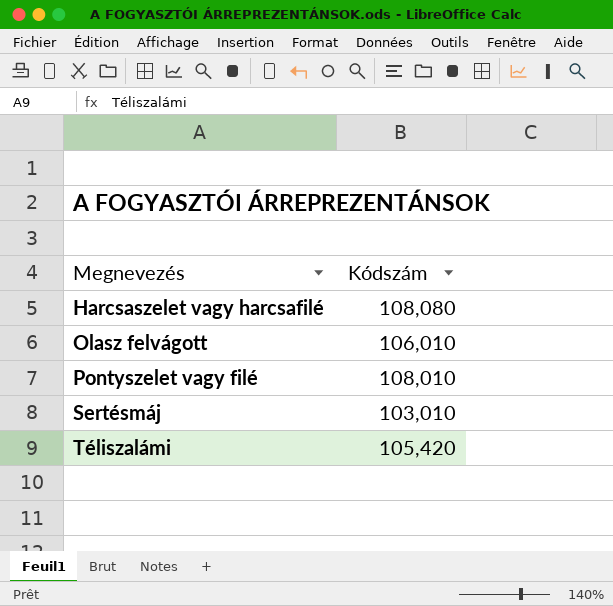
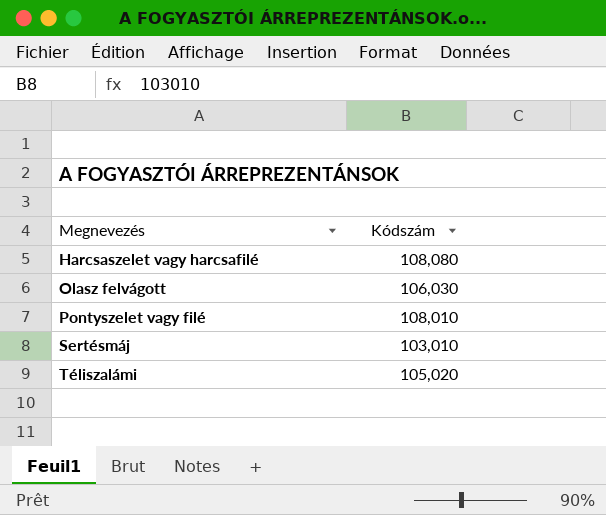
Olasz felvágott | Kódszám: 106,010 -> 106,030
Téliszalámi | Kódszám: 105,420 -> 105,020

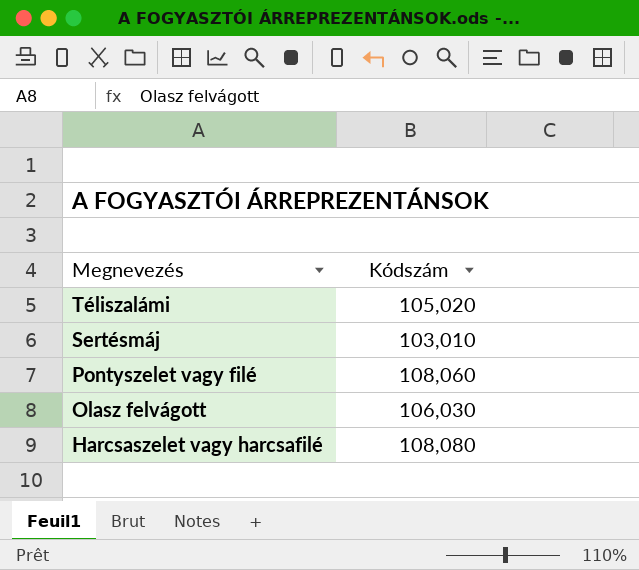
row order: Megnevezés ascending -> Megnevezés descending
Pontyszelet vagy filé | Kódszám: 108,010 -> 108,060

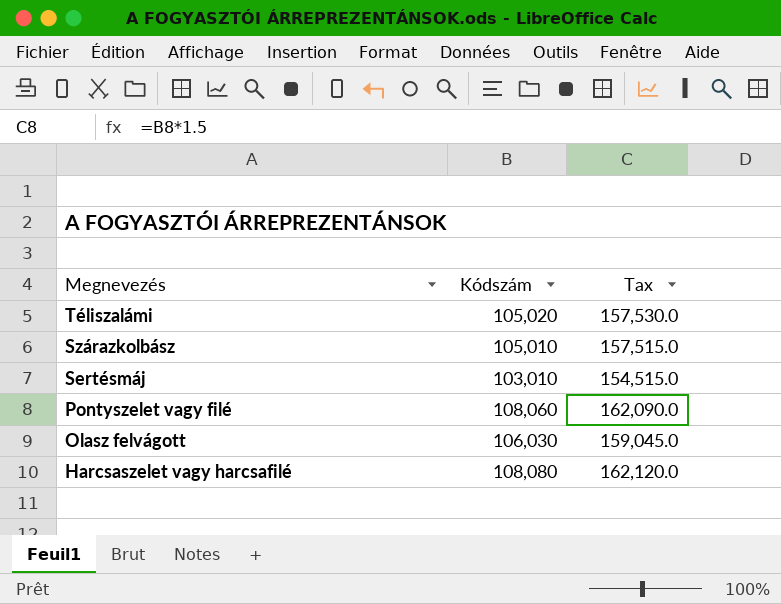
column Tax | formula: none -> [Kódszám] * 1.5
row Szárazkolbász: none -> 105,010 | 157,515.0

